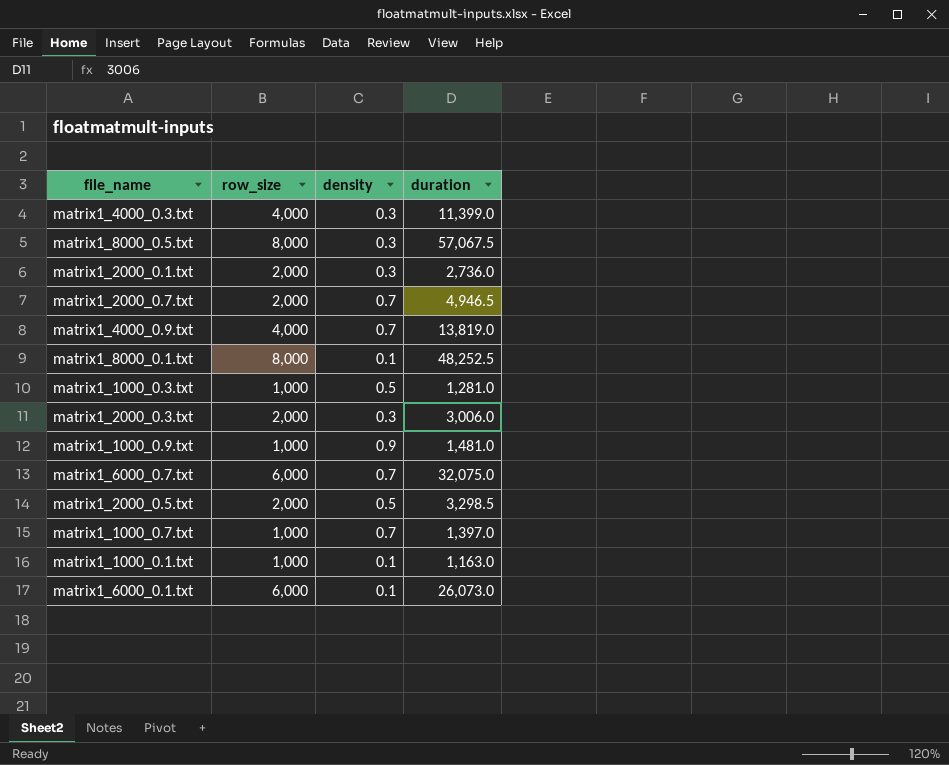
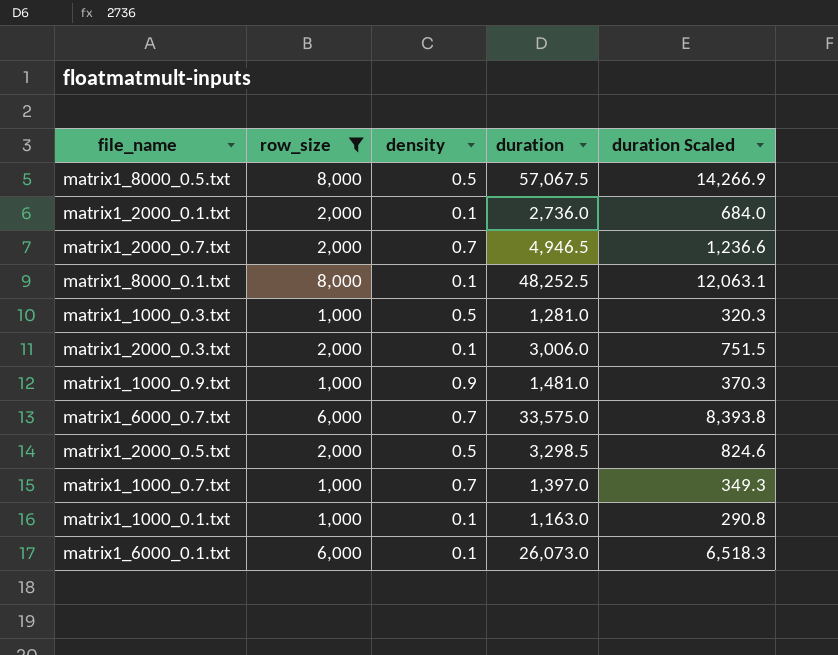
filter: none -> row_size != 4,000
column duration Scaled | formula: none -> [duration] * 0.25
matrix1_8000_0.5.txt | density: 0.3 -> 0.5
matrix1_2000_0.1.txt | density: 0.3 -> 0.1
matrix1_2000_0.3.txt | density: 0.3 -> 0.1
matrix1_6000_0.7.txt | duration: 32,075.0 -> 33,575.0

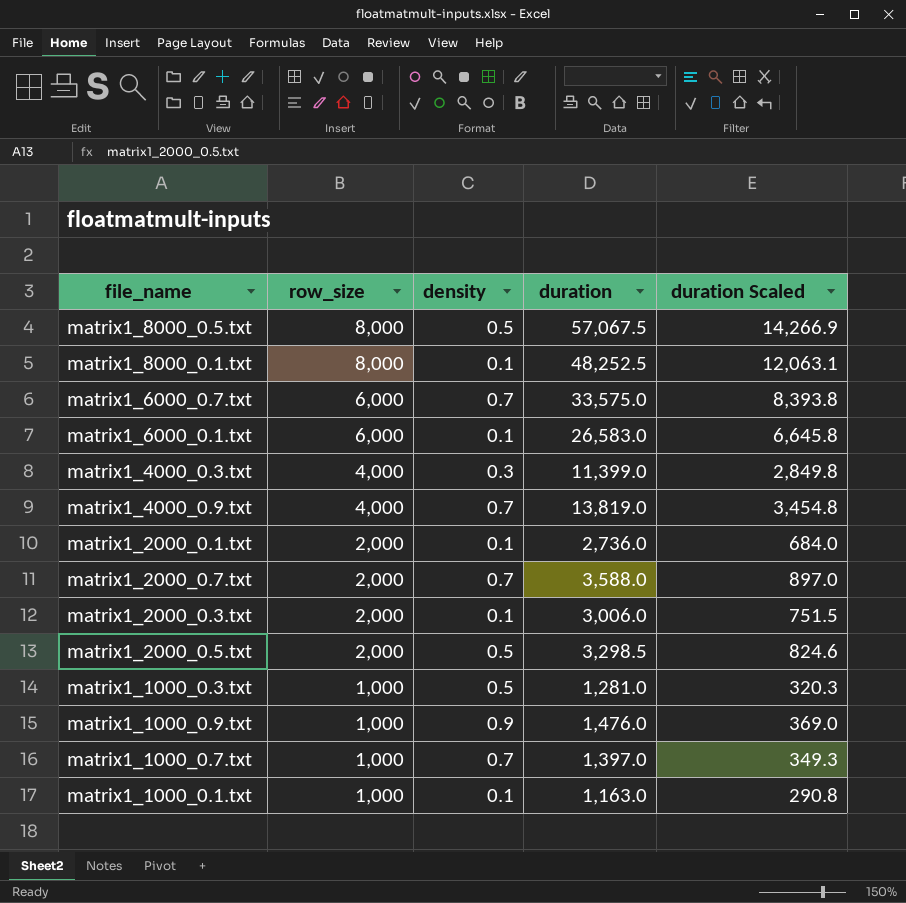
filter: row_size != 4,000 -> none
row order: none -> row_size descending
matrix1_6000_0.1.txt | duration: 26,073.0 -> 26,583.0
matrix1_6000_0.1.txt | duration Scaled: 6,518.3 -> 6,645.8
matrix1_2000_0.7.txt | duration: 4,946.5 -> 3,588.0
matrix1_2000_0.7.txt | duration Scaled: 1,236.6 -> 897.0
matrix1_1000_0.9.txt | duration: 1,481.0 -> 1,476.0
matrix1_1000_0.9.txt | duration Scaled: 370.3 -> 369.0

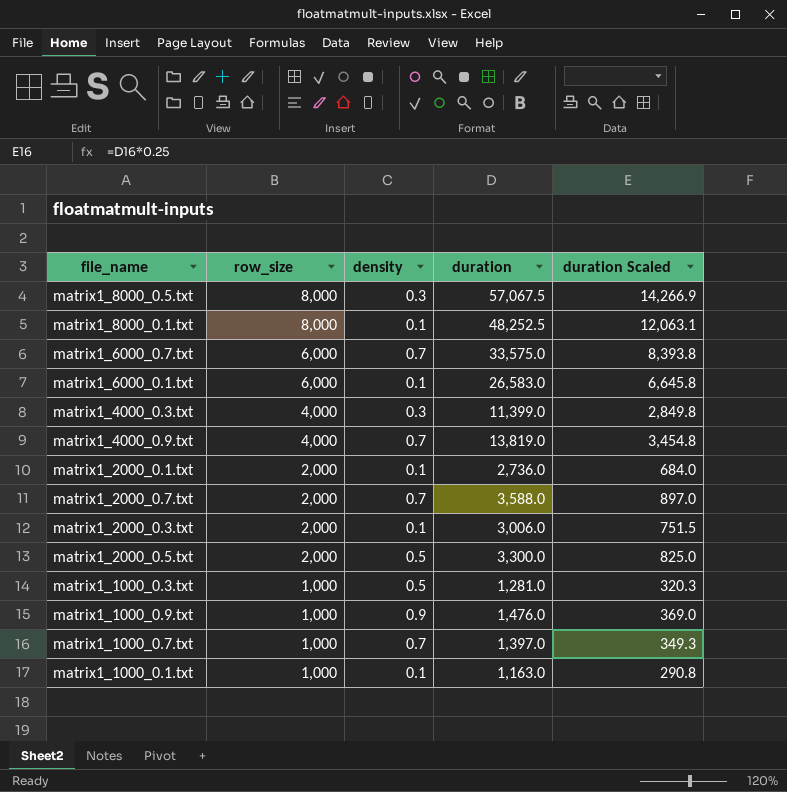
matrix1_8000_0.5.txt | density: 0.5 -> 0.3
matrix1_2000_0.5.txt | duration: 3,298.5 -> 3,300.0
matrix1_2000_0.5.txt | duration Scaled: 824.6 -> 825.0

